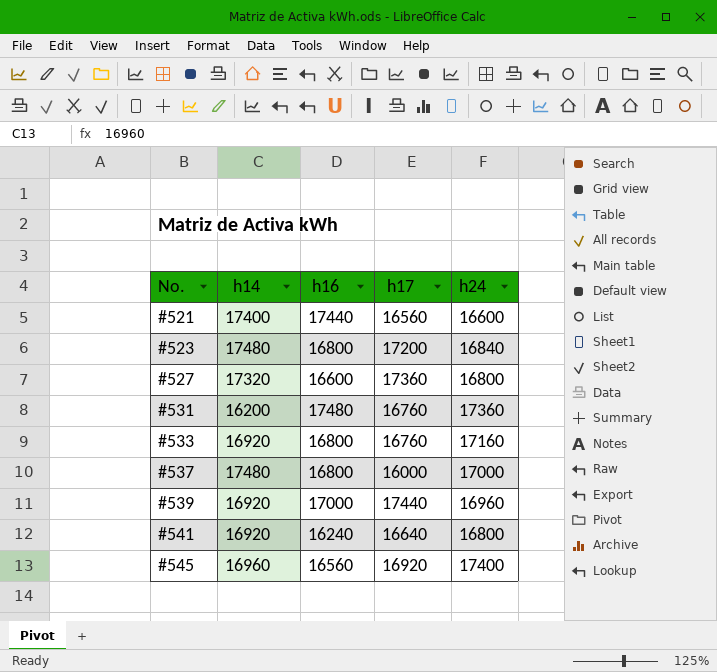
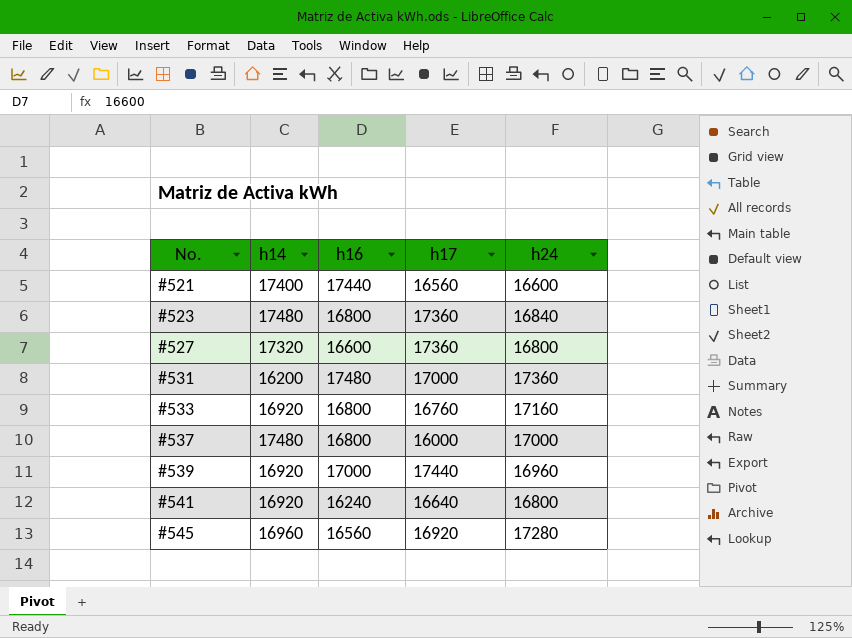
#523 | h17: 17200 -> 17360
#531 | h17: 16760 -> 17000
#545 | h24: 17400 -> 17280

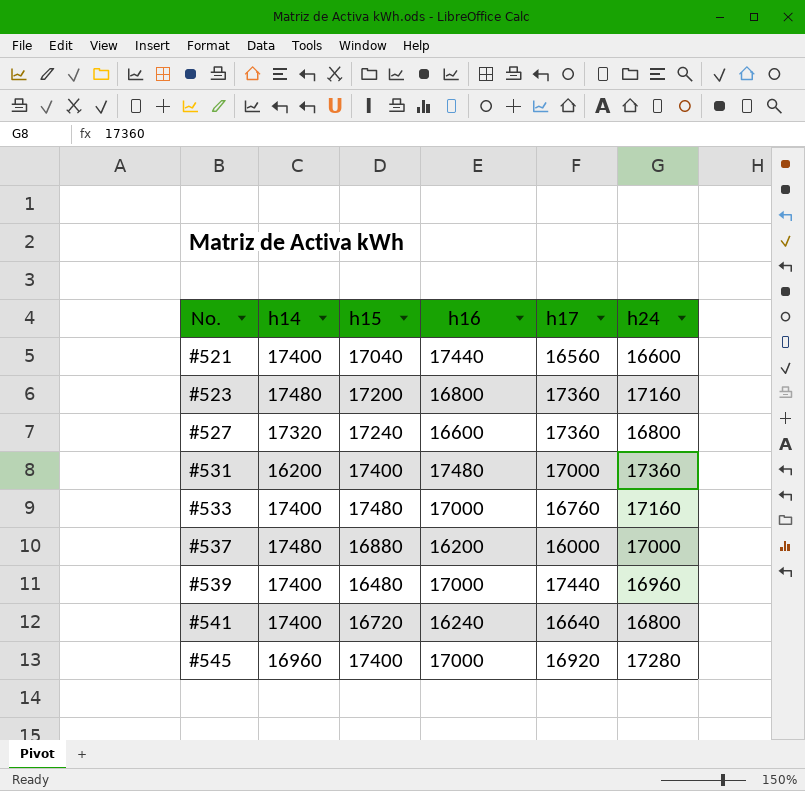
column h15 | position: none -> 3
#523 | h24: 16840 -> 17160
#533 | h14: 16920 -> 17400
#533 | h16: 16800 -> 17000
#537 | h16: 16800 -> 16200
#539 | h14: 16920 -> 17400
#541 | h14: 16920 -> 17400
#545 | h16: 16560 -> 17000

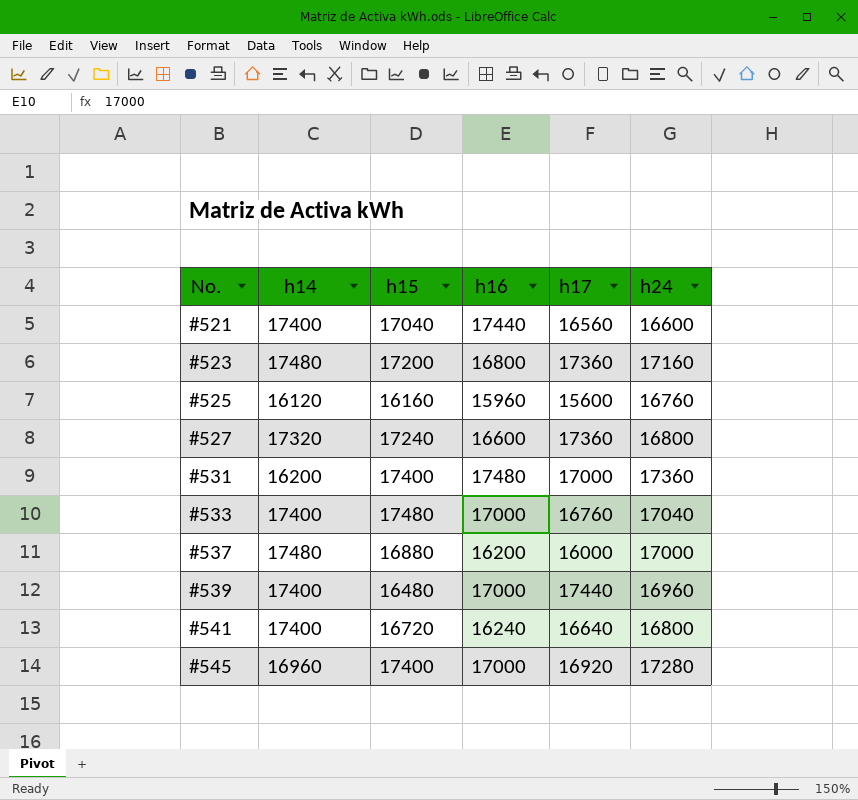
row #525: none -> 16120 | 16160 | 15960 | 15600 | 16760
#533 | h24: 17160 -> 17040

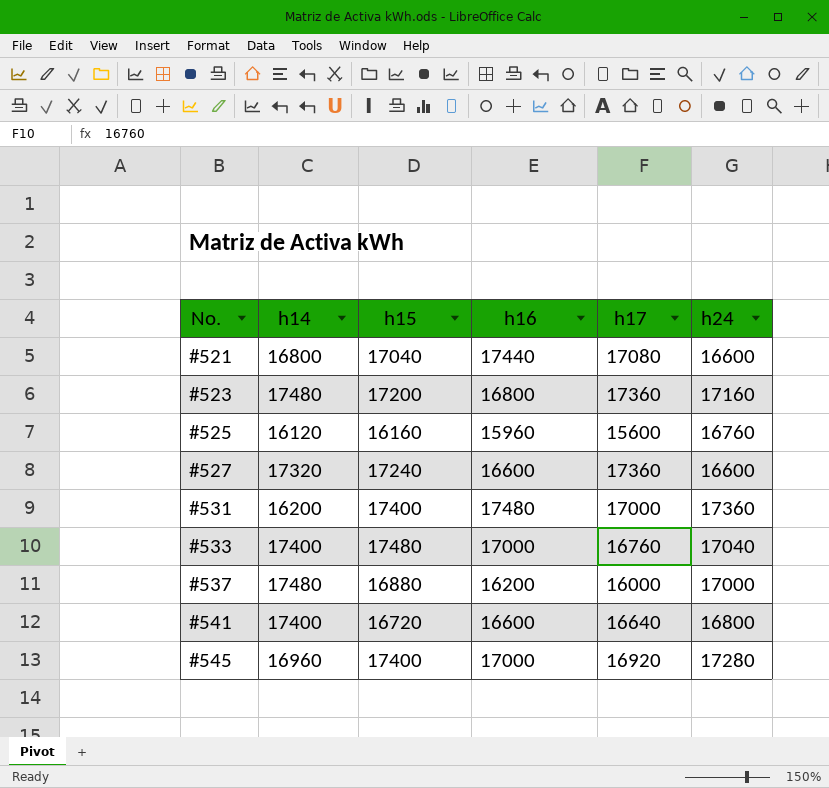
row #539: 17400 | 16480 | 17000 | 17440 | 16960 -> none
#521 | h14: 17400 -> 16800
#521 | h17: 16560 -> 17080
#527 | h24: 16800 -> 16600
#541 | h16: 16240 -> 16600

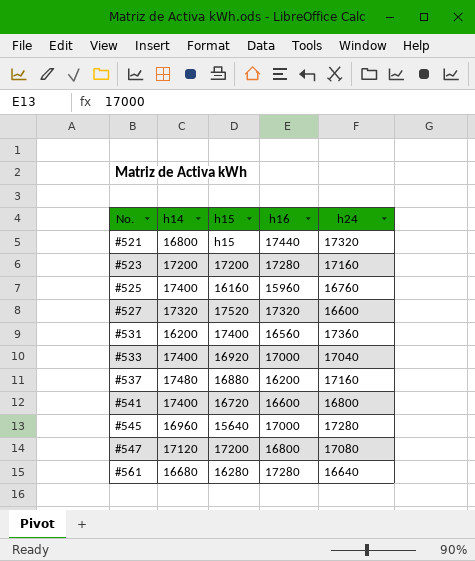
column h17 | position: 5 -> none
#521 | h15: 17040 -> h15
#521 | h24: 16600 -> 17320
#523 | h14: 17480 -> 17200
#523 | h16: 16800 -> 17280
#525 | h14: 16120 -> 17400
#527 | h15: 17240 -> 17520
#527 | h16: 16600 -> 17320
#531 | h16: 17480 -> 16560
#533 | h15: 17480 -> 16920
#537 | h24: 17000 -> 17160
#545 | h15: 17400 -> 15640
row #547: none -> 17120 | 17200 | 16800 | 17080
row #561: none -> 16680 | 16280 | 17280 | 16640

